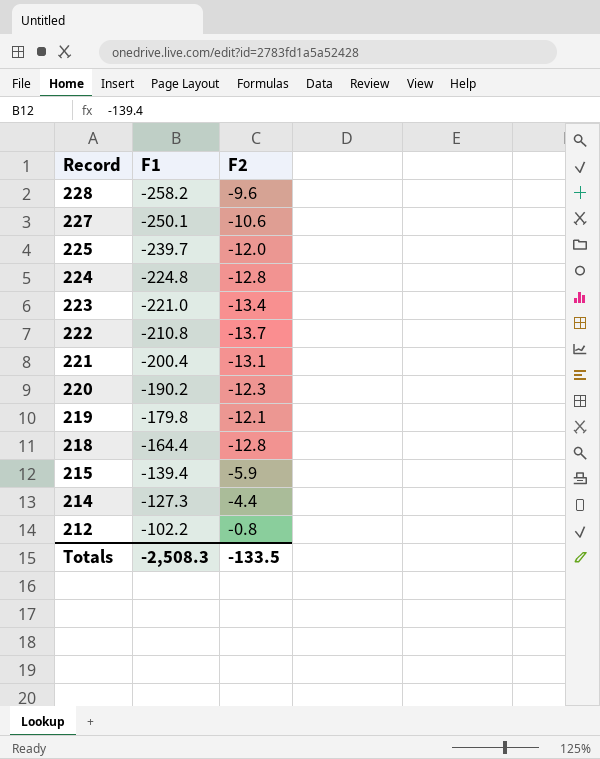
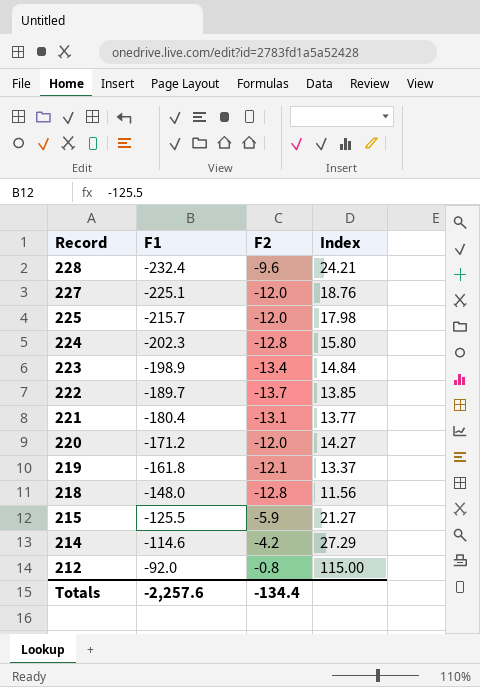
column Index | formula: none -> [F1] / [F2]
228 | F1: -258.2 -> -232.4
227 | F1: -250.1 -> -225.1
227 | F2: -10.6 -> -12.0
225 | F1: -239.7 -> -215.7
224 | F1: -224.8 -> -202.3
223 | F1: -221.0 -> -198.9
222 | F1: -210.8 -> -189.7
221 | F1: -200.4 -> -180.4
220 | F1: -190.2 -> -171.2
220 | F2: -12.3 -> -12.0
219 | F1: -179.8 -> -161.8
218 | F1: -164.4 -> -148.0
215 | F1: -139.4 -> -125.5
214 | F1: -127.3 -> -114.6
214 | F2: -4.4 -> -4.2
212 | F1: -102.2 -> -92.0
Totals | F1: -2,508.3 -> -2,257.6
Totals | F2: -133.5 -> -134.4

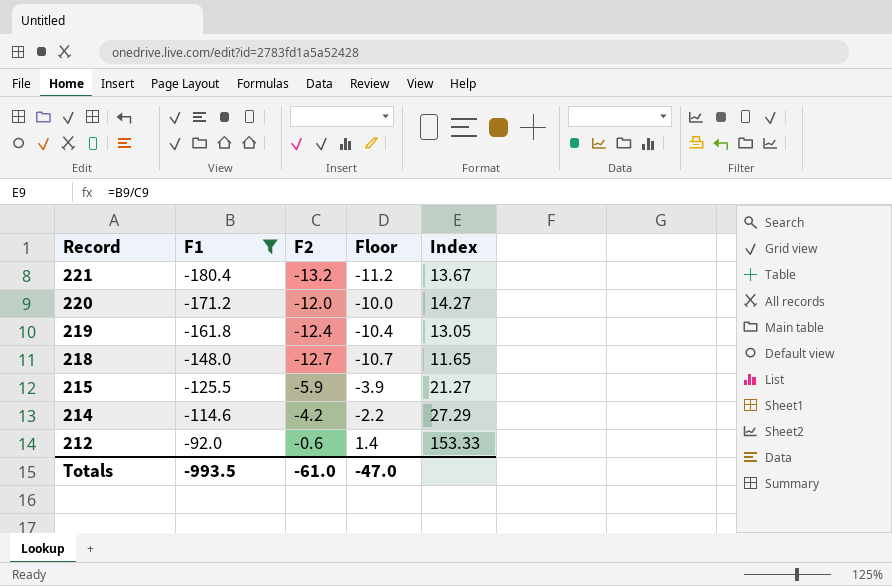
filter: none -> F1 >= -180.4
column Floor | formula: none -> [F2] + 2
221 | F2: -13.1 -> -13.2
221 | Index: 13.77 -> 13.67
219 | F2: -12.1 -> -12.4
219 | Index: 13.37 -> 13.05
218 | F2: -12.8 -> -12.7
218 | Index: 11.56 -> 11.65
212 | F2: -0.8 -> -0.6
212 | Index: 115.00 -> 153.33
Totals | F1: -2,257.6 -> -993.5
Totals | F2: -134.4 -> -61.0

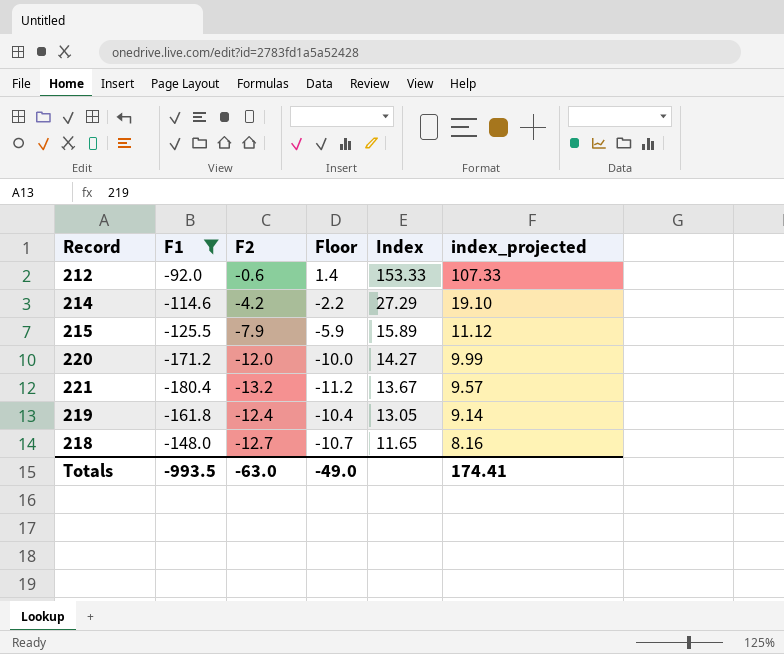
row order: Record descending -> Index descending
column index_projected | formula: none -> [Index] * 0.7
215 | F2: -5.9 -> -7.9
215 | Floor: -3.9 -> -5.9
215 | Index: 21.27 -> 15.89
Totals | F2: -61.0 -> -63.0
Totals | Floor: -47.0 -> -49.0

